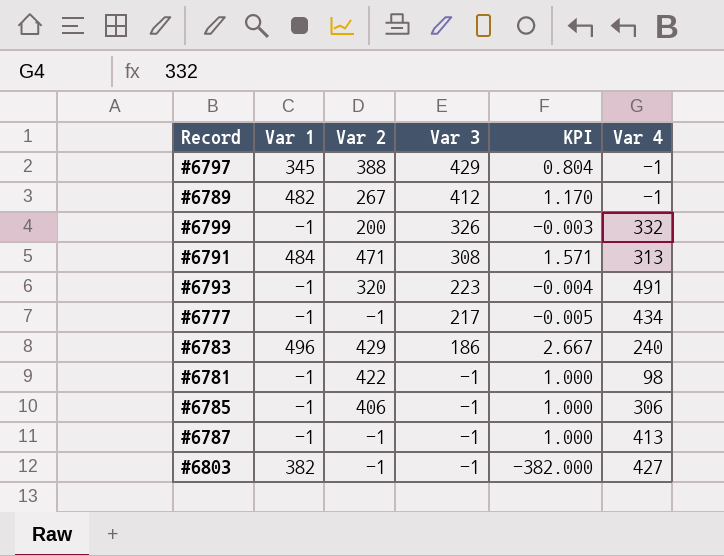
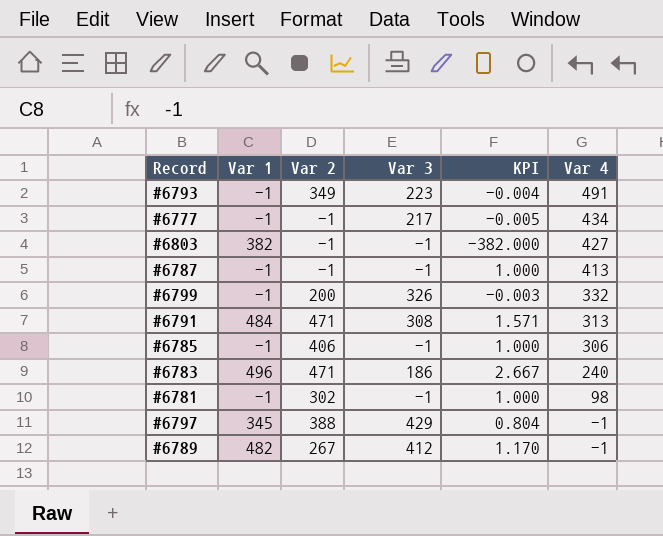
row order: Var 3 descending -> Var 4 descending
#6793 | Var 2: 320 -> 349
#6783 | Var 2: 429 -> 471
#6781 | Var 2: 422 -> 302

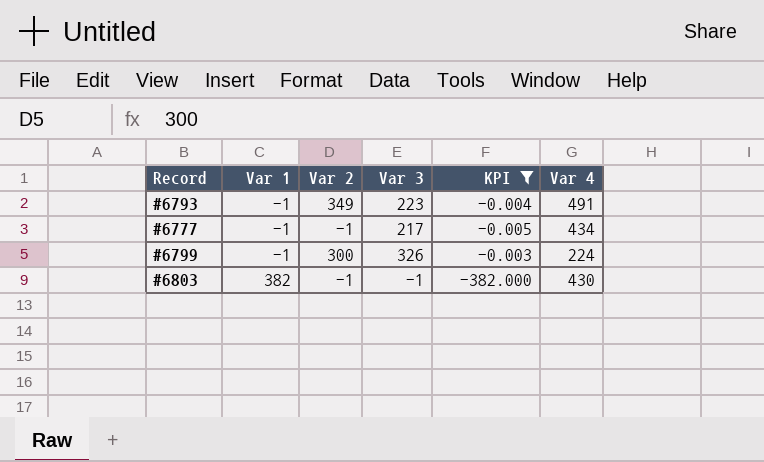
filter: none -> KPI <= -0.003
row order: Var 4 descending -> Var 1 ascending
#6799 | Var 2: 200 -> 300
#6799 | Var 4: 332 -> 224
#6803 | Var 4: 427 -> 430

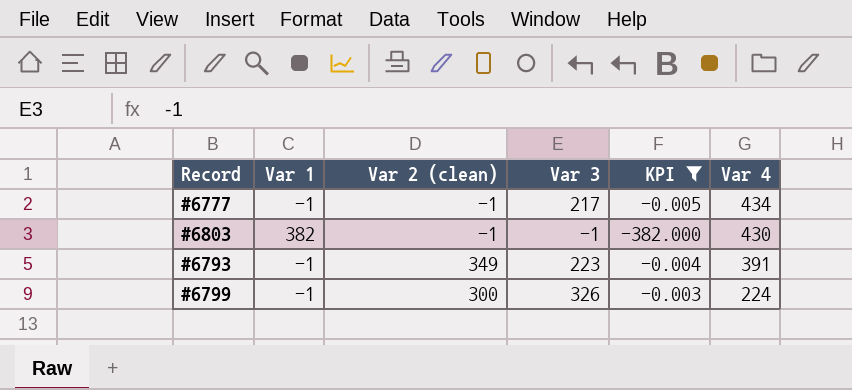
row order: Var 1 ascending -> Var 4 descending
column name: Var 2 -> Var 2 (clean)
#6793 | Var 4: 491 -> 391

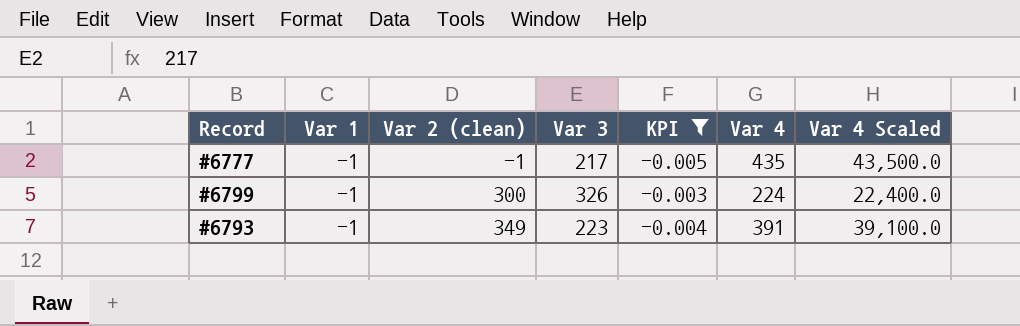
row order: Var 4 descending -> Var 2 (clean) ascending
column Var 4 Scaled | formula: none -> [Var 4] * 100
row #6803: 382 | -1 | -1 | -382.000 | 430 -> none
#6777 | Var 4: 434 -> 435

